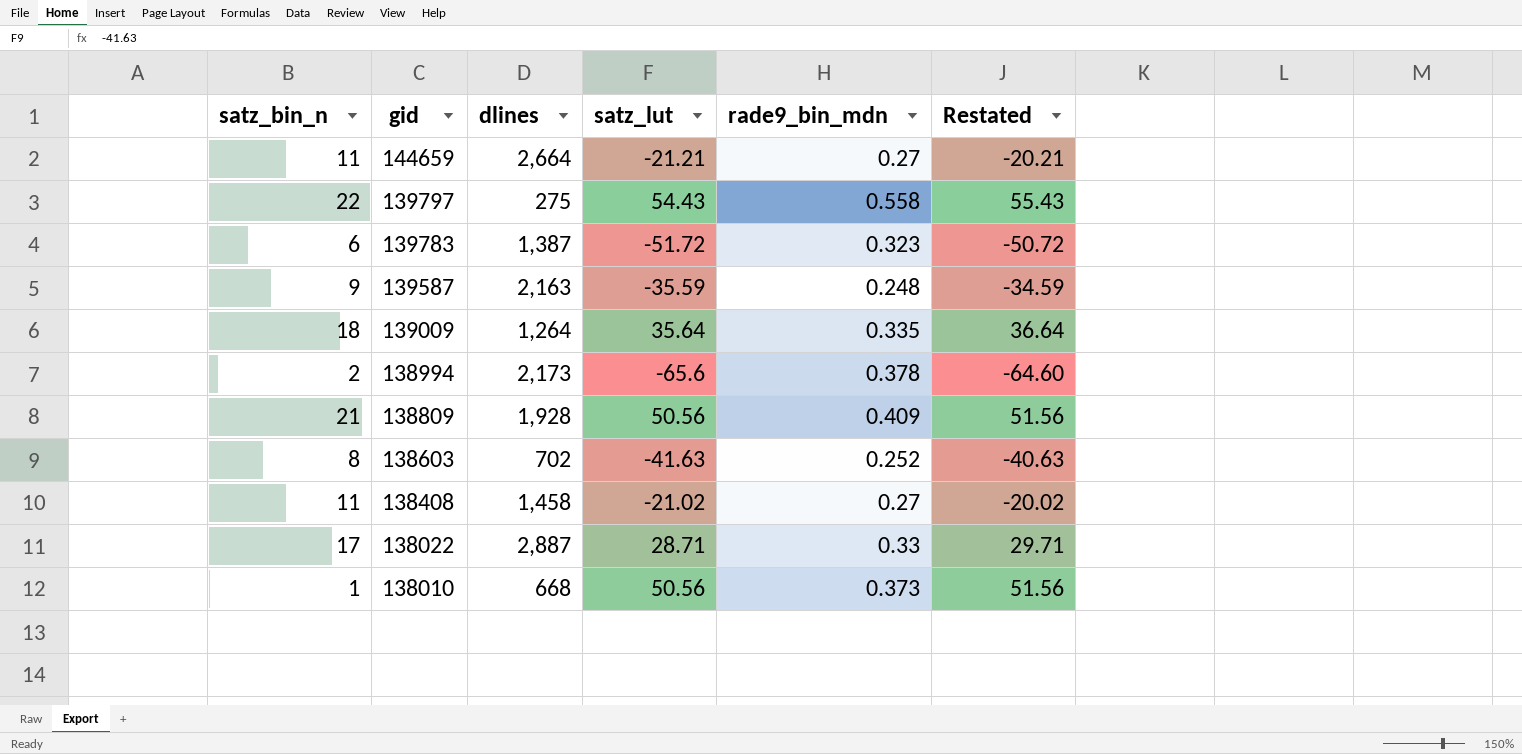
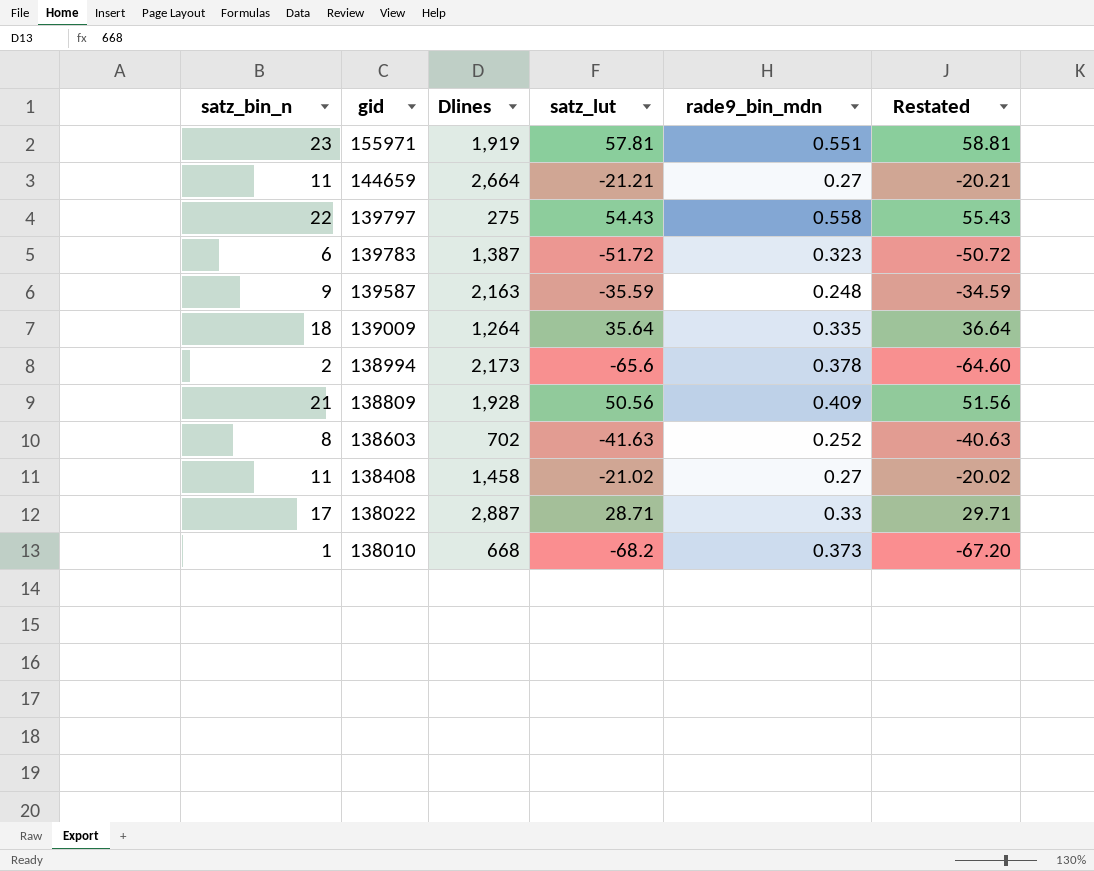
column name: dlines -> Dlines
row 155971: none -> 23 | 1,919 | 57.81 | 0.551 | 58.81
138010 | satz_lut: 50.56 -> -68.2
138010 | Restated: 51.56 -> -67.20

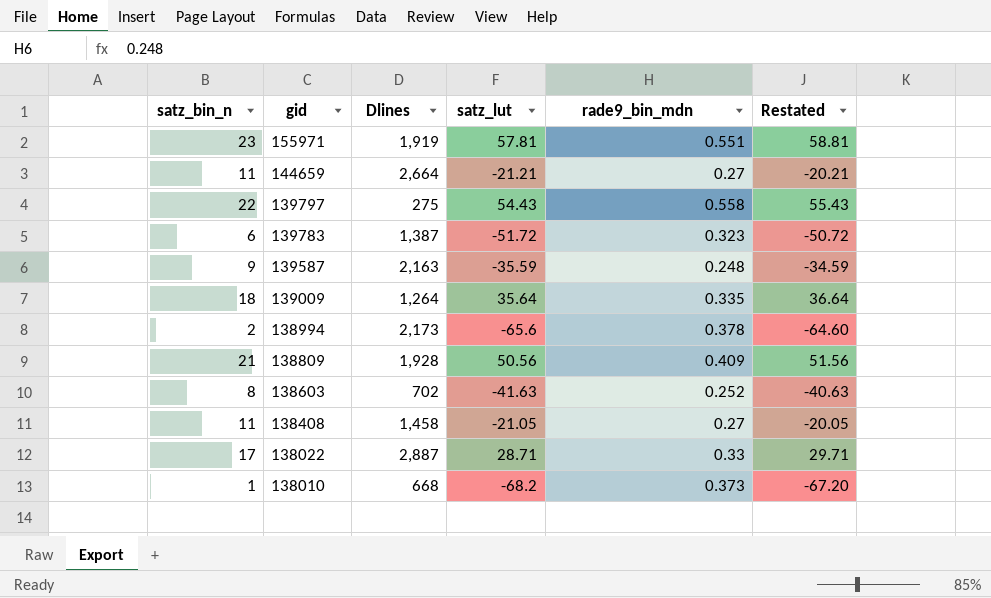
138408 | satz_lut: -21.02 -> -21.05
138408 | Restated: -20.02 -> -20.05

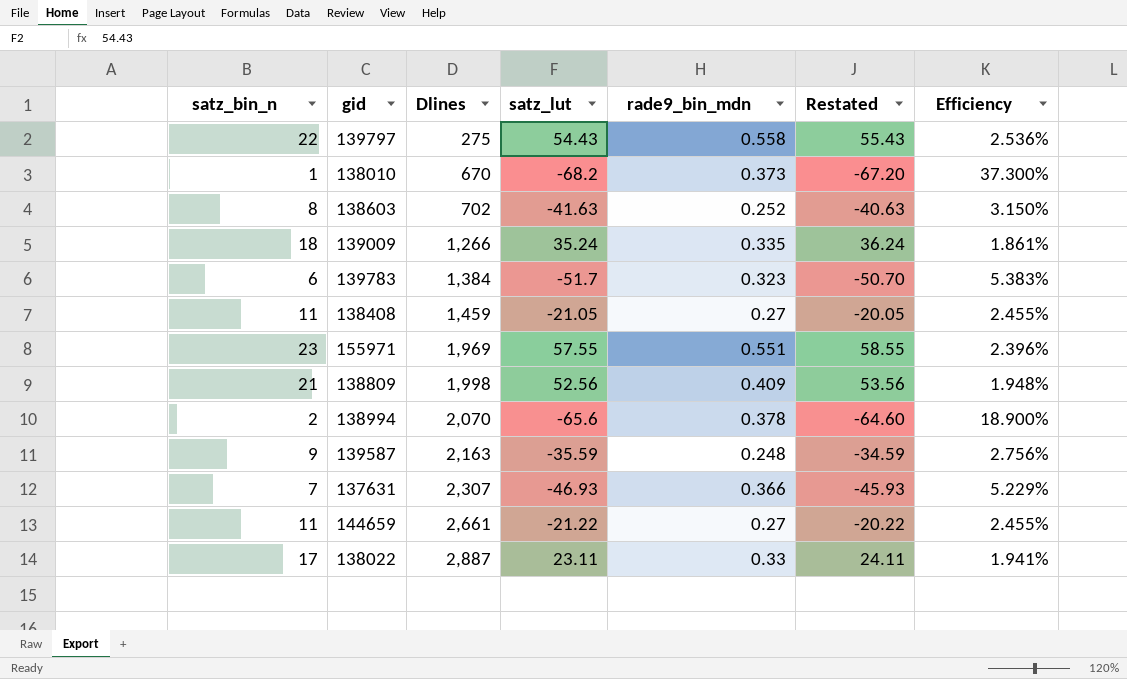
row order: gid descending -> Dlines ascending
column Efficiency | formula: none -> [rade9_bin_mdn] / [satz_bin_n]
138010 | Dlines: 668 -> 670
139009 | Dlines: 1,264 -> 1,266
139009 | satz_lut: 35.64 -> 35.24
139009 | Restated: 36.64 -> 36.24
139783 | Dlines: 1,387 -> 1,384
139783 | satz_lut: -51.72 -> -51.7
139783 | Restated: -50.72 -> -50.70
138408 | Dlines: 1,458 -> 1,459
155971 | Dlines: 1,919 -> 1,969
155971 | satz_lut: 57.81 -> 57.55
155971 | Restated: 58.81 -> 58.55
138809 | Dlines: 1,928 -> 1,998
138809 | satz_lut: 50.56 -> 52.56
138809 | Restated: 51.56 -> 53.56
138994 | Dlines: 2,173 -> 2,070
row 137631: none -> 7 | 2,307 | -46.93 | 0.366 | -45.93 | 5.229%
144659 | Dlines: 2,664 -> 2,661
144659 | satz_lut: -21.21 -> -21.22
144659 | Restated: -20.21 -> -20.22
138022 | satz_lut: 28.71 -> 23.11
138022 | Restated: 29.71 -> 24.11

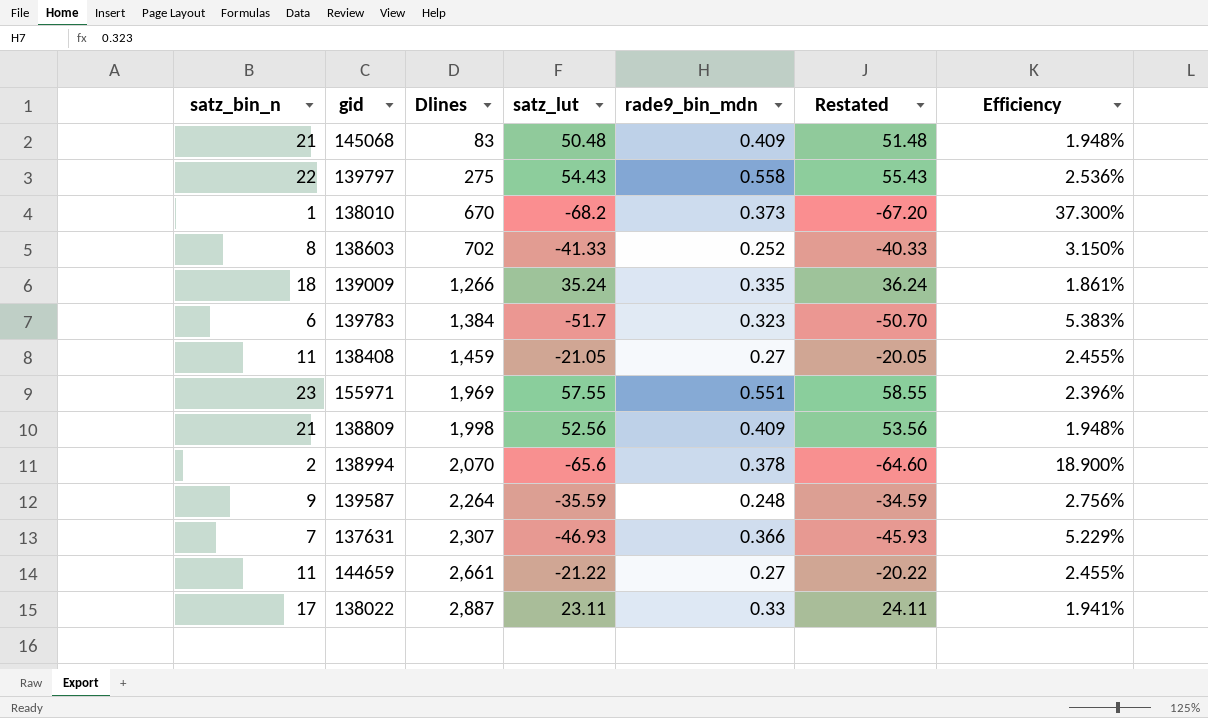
row 145068: none -> 21 | 83 | 50.48 | 0.409 | 51.48 | 1.948%
138603 | satz_lut: -41.63 -> -41.33
138603 | Restated: -40.63 -> -40.33
139587 | Dlines: 2,163 -> 2,264

